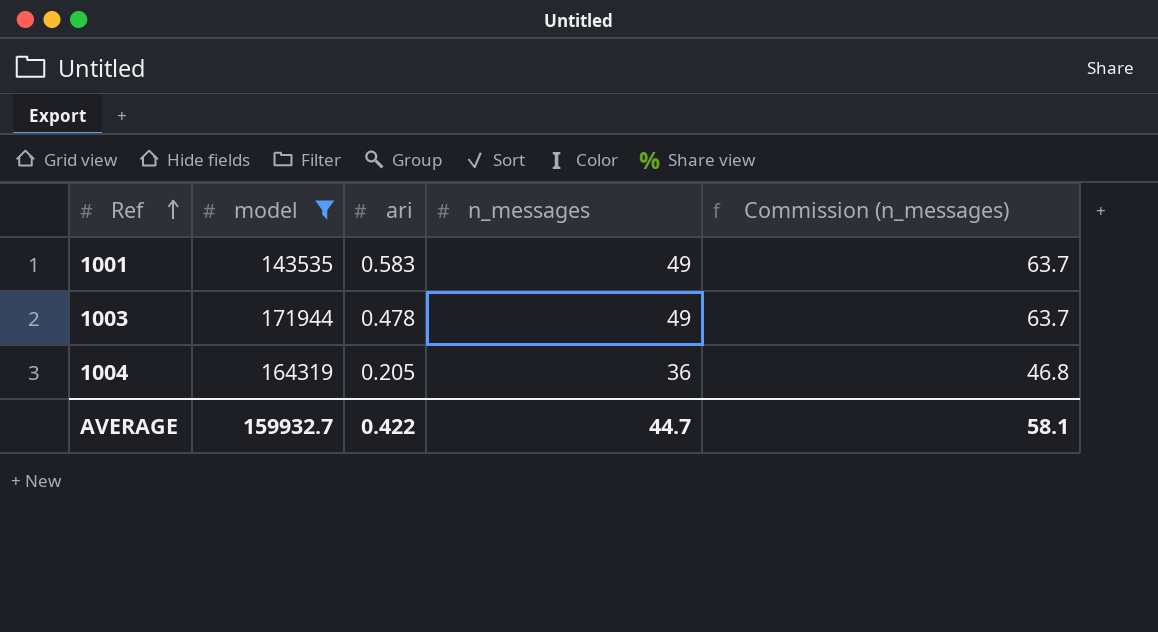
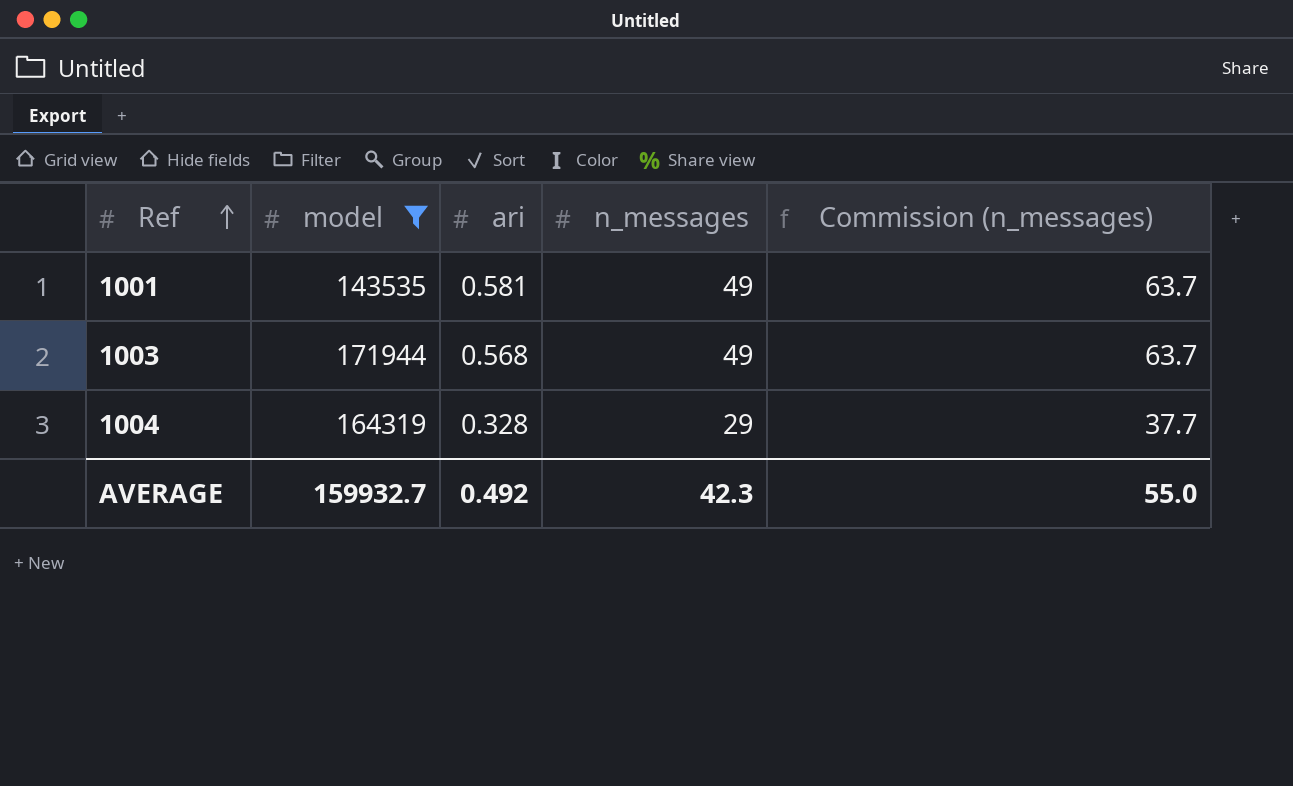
1001 | ari: 0.583 -> 0.581
1003 | ari: 0.478 -> 0.568
1004 | ari: 0.205 -> 0.328
1004 | n_messages: 36 -> 29
1004 | Commission (n_messages): 46.8 -> 37.7
AVERAGE | ari: 0.422 -> 0.492
AVERAGE | n_messages: 44.7 -> 42.3
AVERAGE | Commission (n_messages): 58.1 -> 55.0

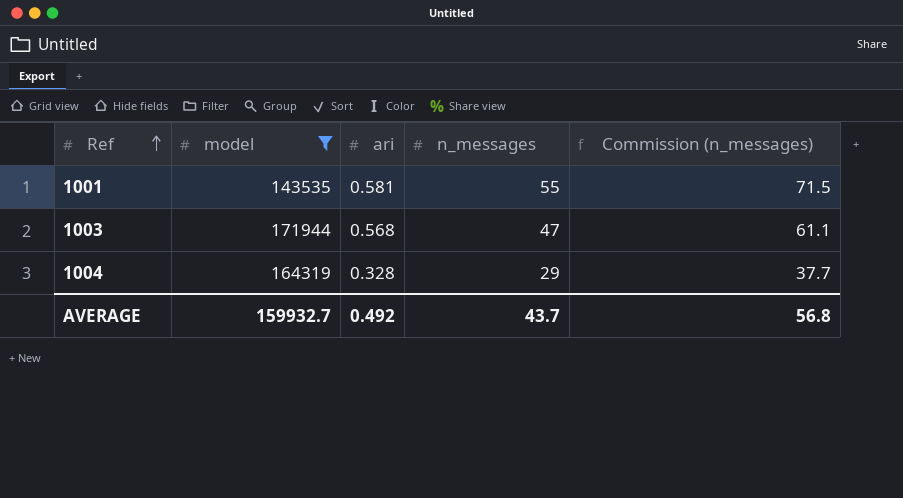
1001 | n_messages: 49 -> 55
1001 | Commission (n_messages): 63.7 -> 71.5
1003 | n_messages: 49 -> 47
1003 | Commission (n_messages): 63.7 -> 61.1
AVERAGE | n_messages: 42.3 -> 43.7
AVERAGE | Commission (n_messages): 55.0 -> 56.8

